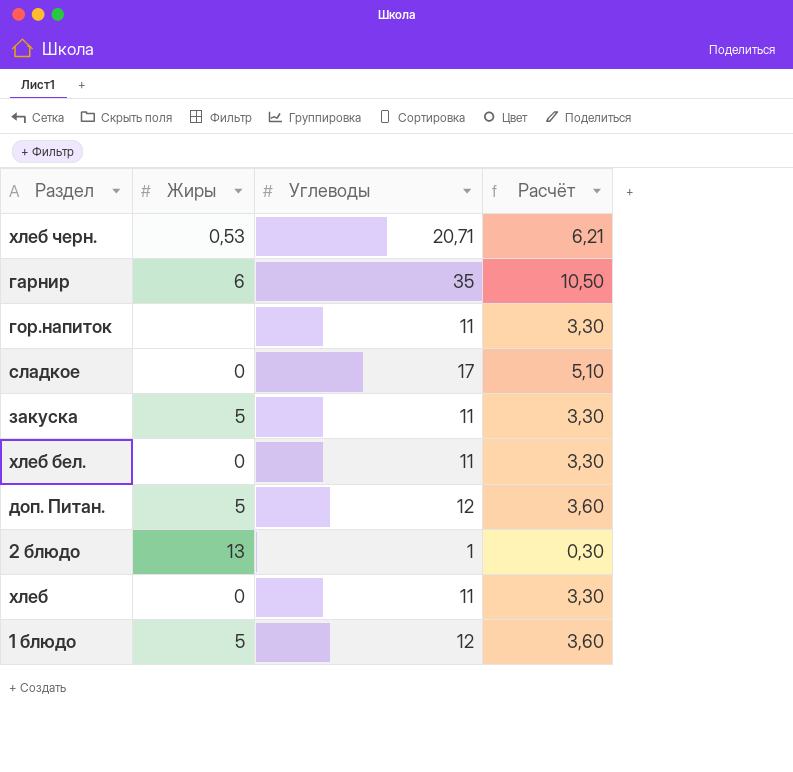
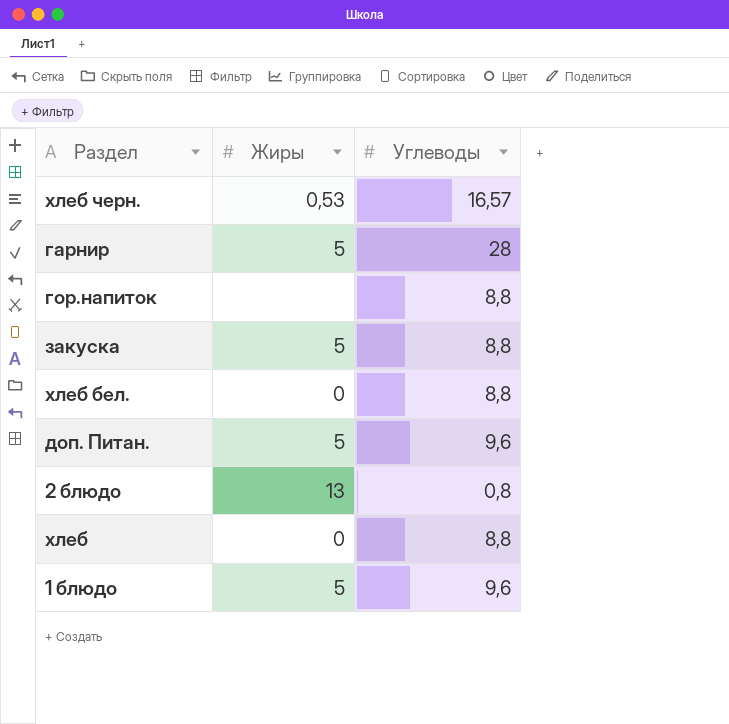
column Расчёт | formula: [Углеводы] * 0,3 -> none
row сладкое: 0 | 17 | 5,10 -> none
хлеб черн. | Углеводы: 20,71 -> 16,57
гарнир | Жиры: 6 -> 5
гарнир | Углеводы: 35 -> 28
гор.напиток | Углеводы: 11 -> 8,8
закуска | Углеводы: 11 -> 8,8
хлеб бел. | Углеводы: 11 -> 8,8
доп. Питан. | Углеводы: 12 -> 9,6
2 блюдо | Углеводы: 1 -> 0,8
хлеб | Углеводы: 11 -> 8,8
1 блюдо | Углеводы: 12 -> 9,6

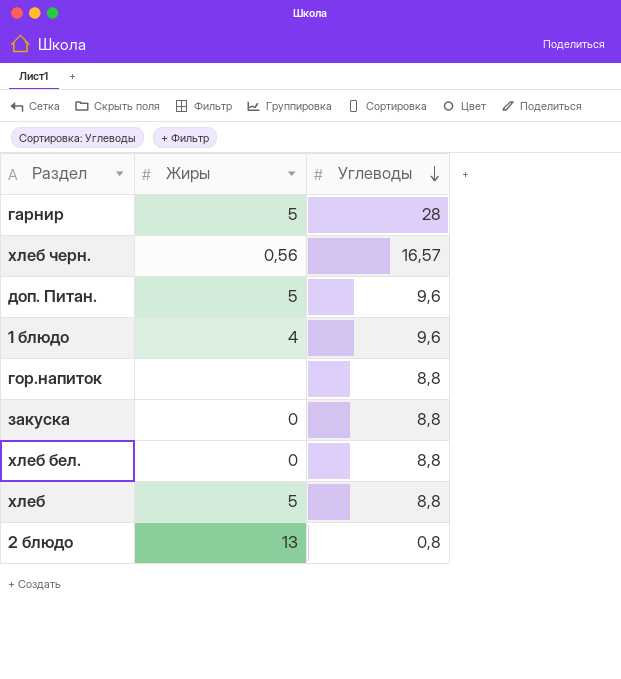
row order: none -> Углеводы descending
хлеб черн. | Жиры: 0,53 -> 0,56
1 блюдо | Жиры: 5 -> 4
закуска | Жиры: 5 -> 0
хлеб | Жиры: 0 -> 5

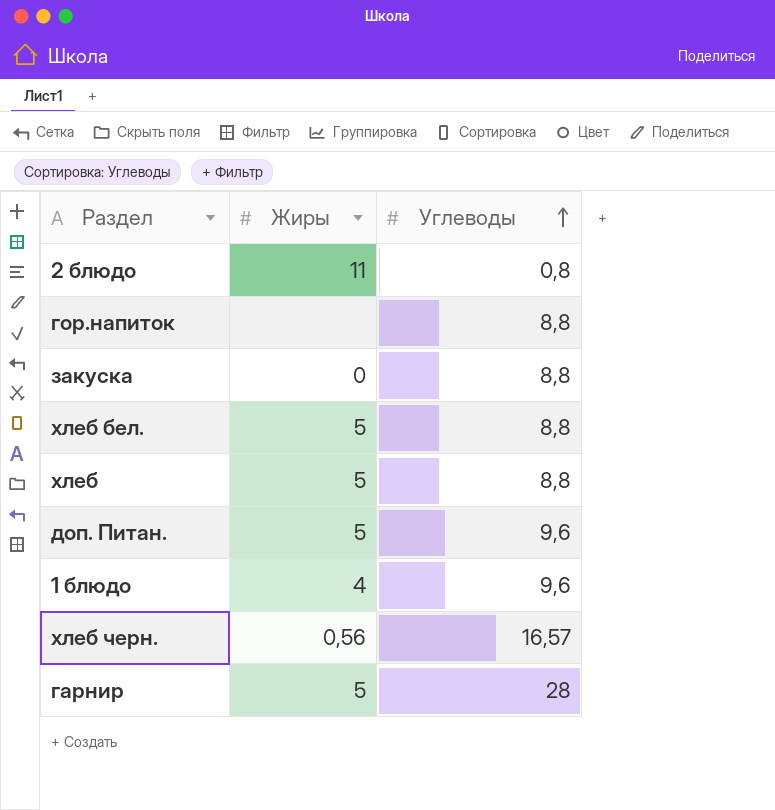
row order: Углеводы descending -> Углеводы ascending
2 блюдо | Жиры: 13 -> 11
хлеб бел. | Жиры: 0 -> 5

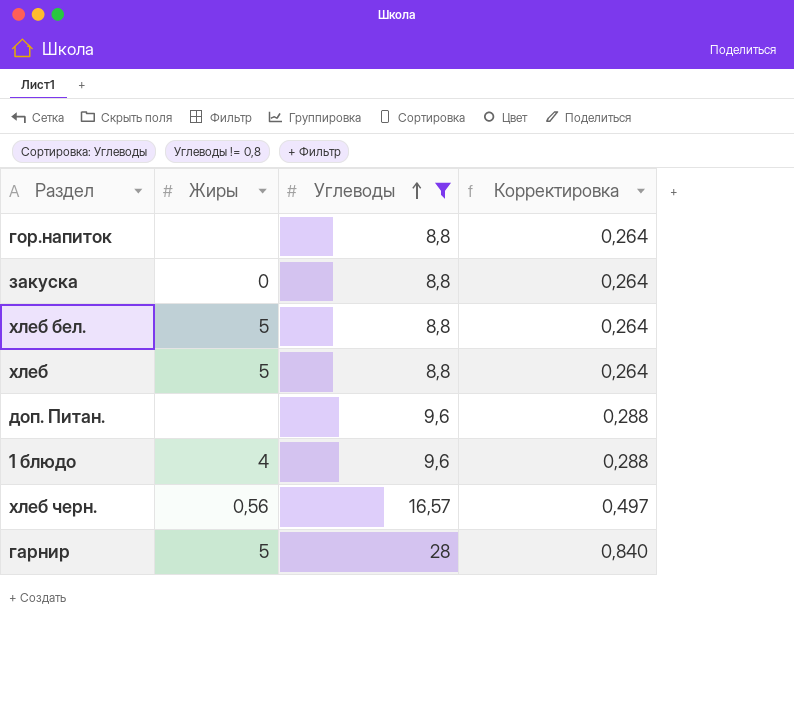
filter: none -> Углеводы != 0,8
column Корректировка | formula: none -> [Углеводы] * 0,03
доп. Питан. | Жиры: 5 -> none

